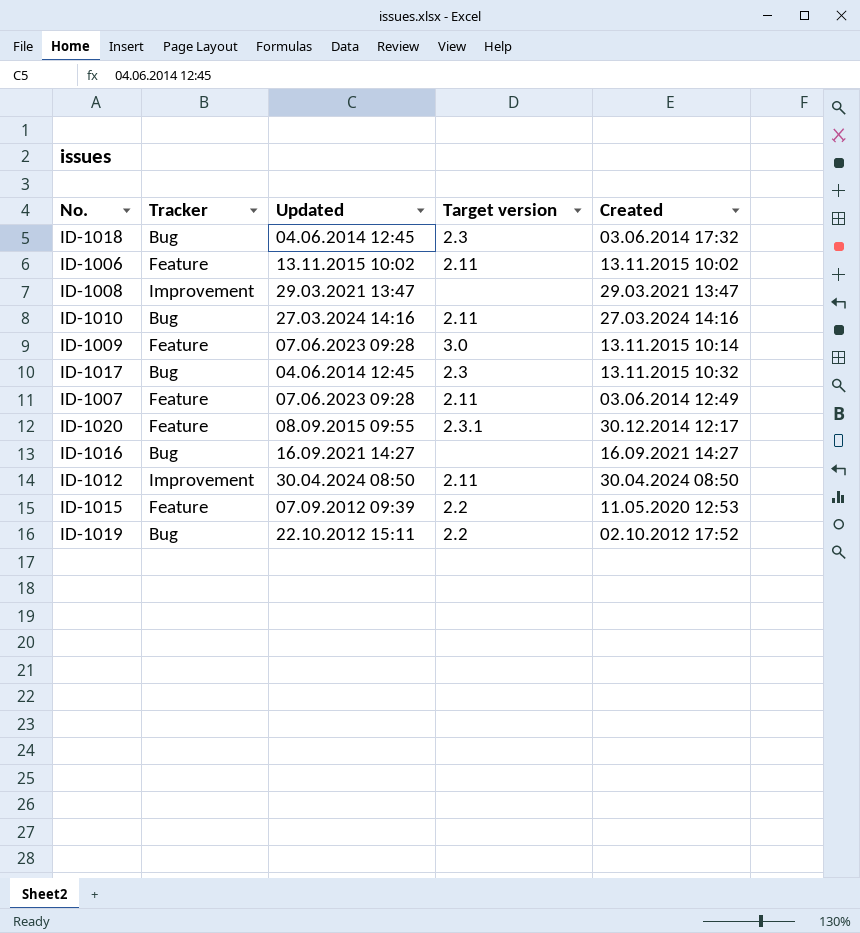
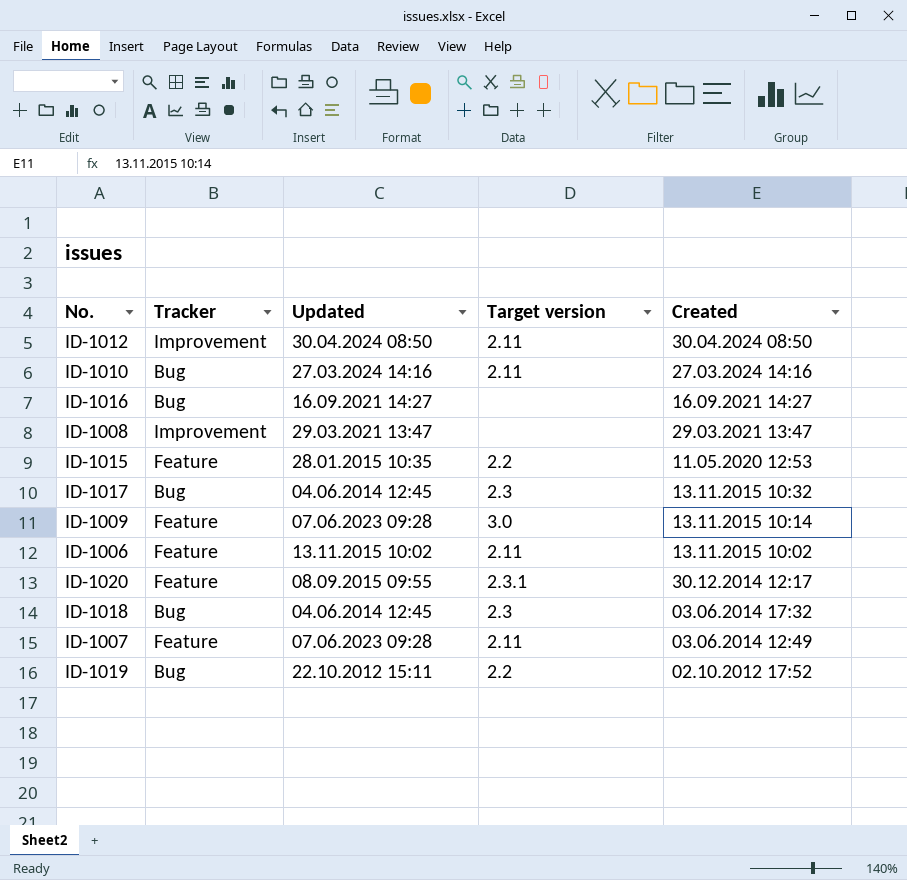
row order: none -> Created descending
ID-1015 | Updated: 07.09.2012 09:39 -> 28.01.2015 10:35

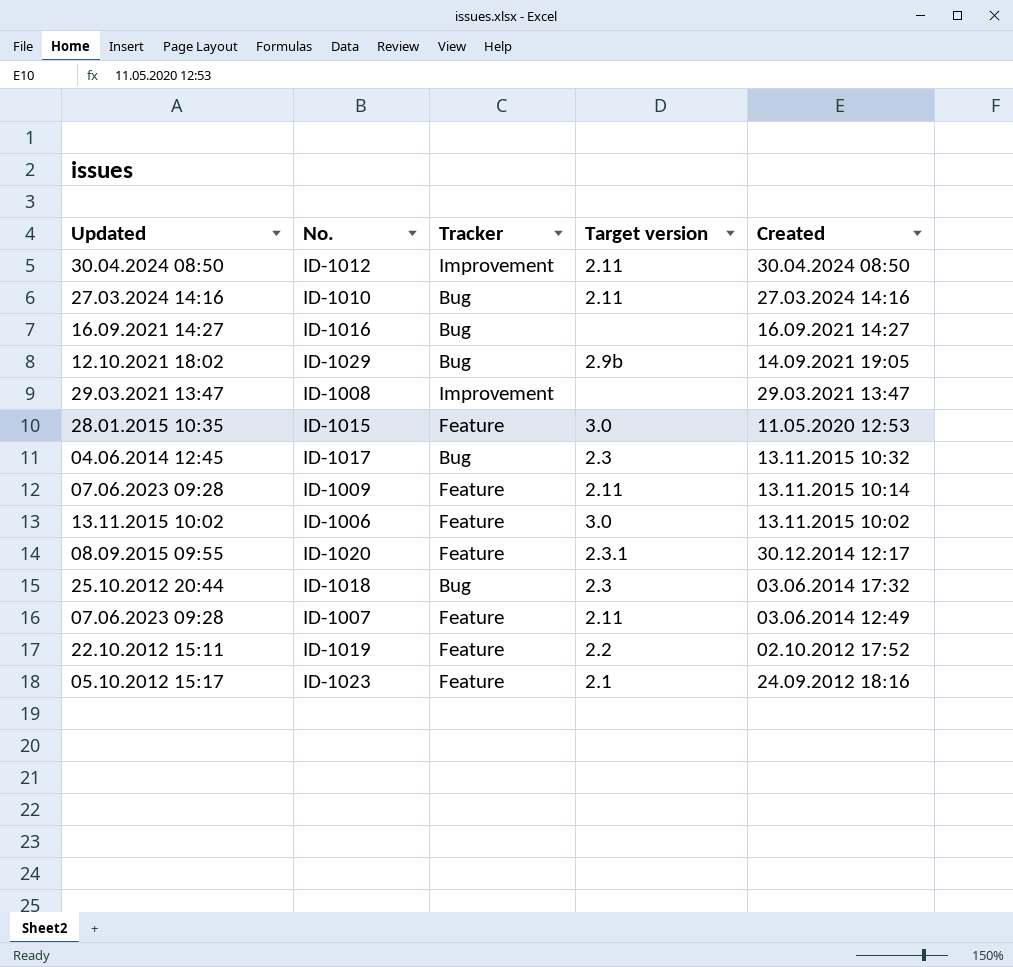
column Updated | position: 3 -> 1
row ID-1029: none -> 12.10.2021 18:02 | Bug | 2.9b | 14.09.2021 19:05
ID-1015 | Target version: 2.2 -> 3.0
ID-1009 | Target version: 3.0 -> 2.11
ID-1006 | Target version: 2.11 -> 3.0
ID-1018 | Updated: 04.06.2014 12:45 -> 25.10.2012 20:44
ID-1019 | Tracker: Bug -> Feature
row ID-1023: none -> 05.10.2012 15:17 | Feature | 2.1 | 24.09.2012 18:16

